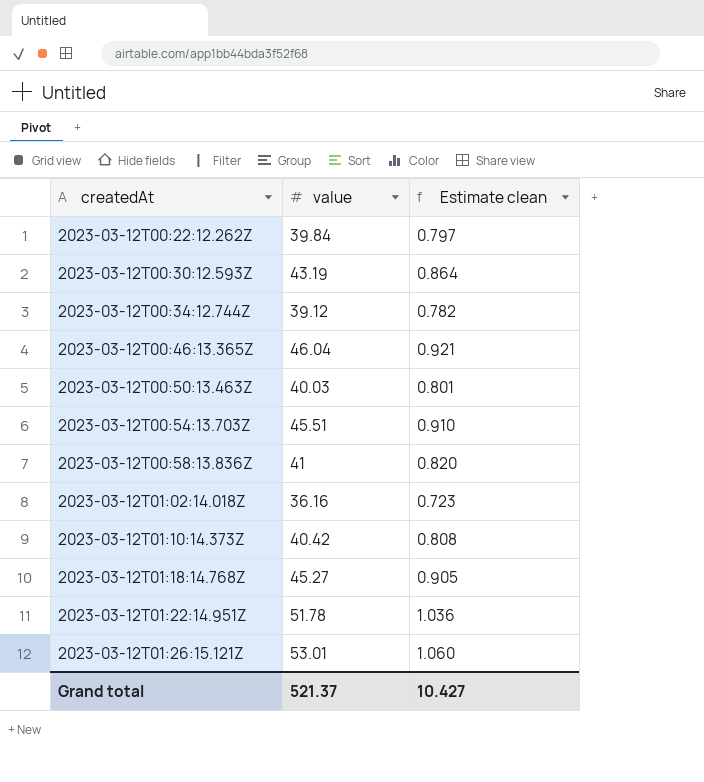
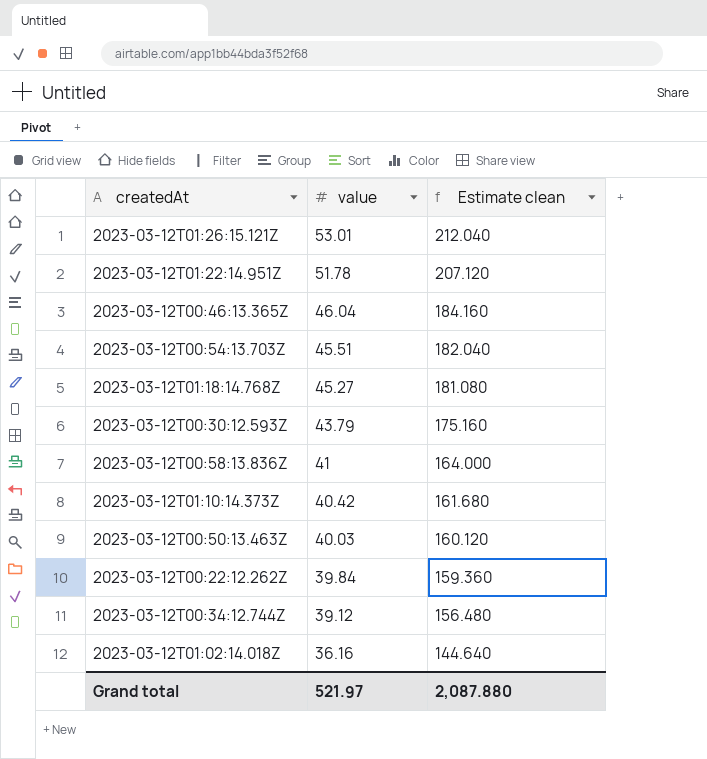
row order: createdAt ascending -> value descending
column Estimate clean | formula: [value] * 0.02 -> [value] * 4
2023-03-12T00:30:12.593Z | value: 43.19 -> 43.79
Grand total | value: 521.37 -> 521.97
Grand total | Estimate clean: 10.427 -> 2,087.880

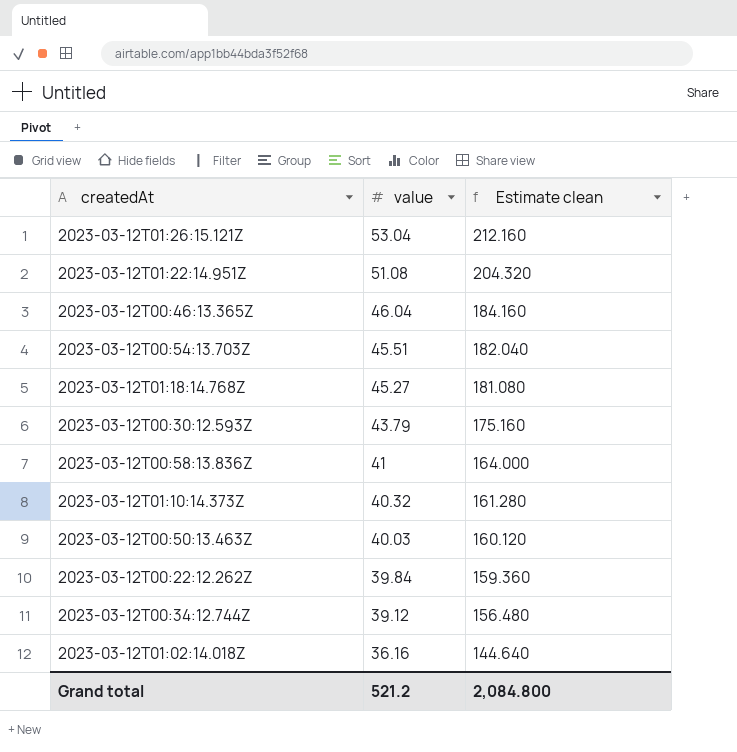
2023-03-12T01:26:15.121Z | value: 53.01 -> 53.04
2023-03-12T01:26:15.121Z | Estimate clean: 212.040 -> 212.160
2023-03-12T01:22:14.951Z | value: 51.78 -> 51.08
2023-03-12T01:22:14.951Z | Estimate clean: 207.120 -> 204.320
2023-03-12T01:10:14.373Z | value: 40.42 -> 40.32
2023-03-12T01:10:14.373Z | Estimate clean: 161.680 -> 161.280
Grand total | value: 521.97 -> 521.2
Grand total | Estimate clean: 2,087.880 -> 2,084.800

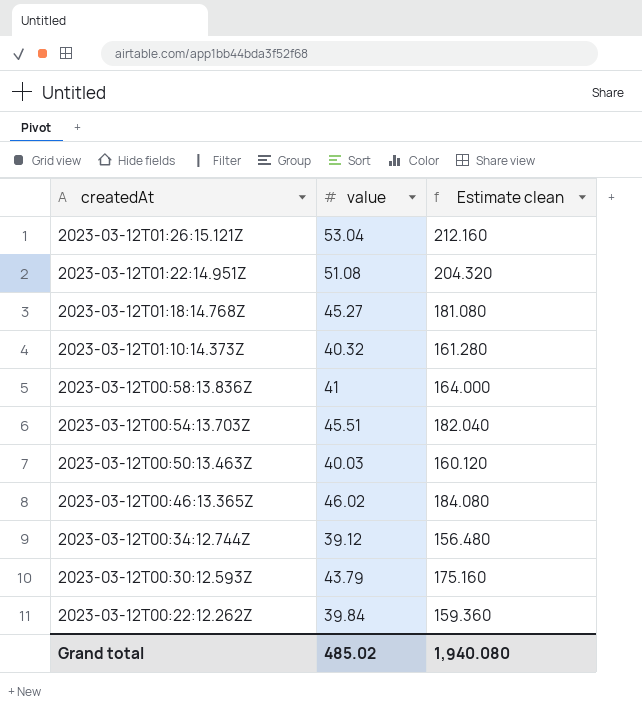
row order: value descending -> createdAt descending
row 2023-03-12T01:02:14.018Z: 36.16 | 144.640 -> none
2023-03-12T00:46:13.365Z | value: 46.04 -> 46.02
2023-03-12T00:46:13.365Z | Estimate clean: 184.160 -> 184.080
Grand total | value: 521.2 -> 485.02
Grand total | Estimate clean: 2,084.800 -> 1,940.080

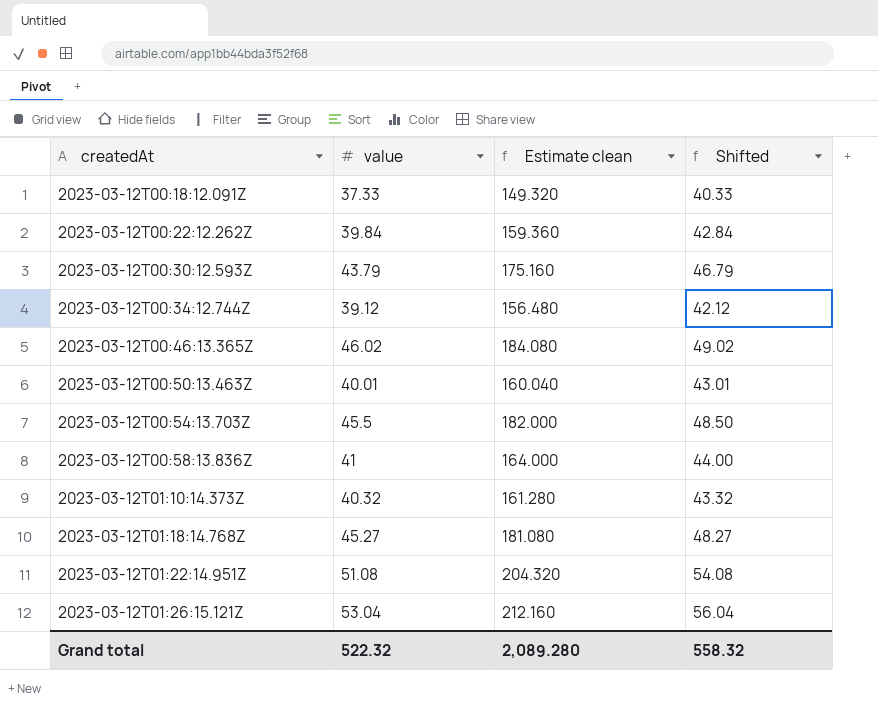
row order: createdAt descending -> createdAt ascending
column Shifted | formula: none -> [value] + 3
row 2023-03-12T00:18:12.091Z: none -> 37.33 | 149.320 | 40.33
2023-03-12T00:50:13.463Z | value: 40.03 -> 40.01
2023-03-12T00:50:13.463Z | Estimate clean: 160.120 -> 160.040
2023-03-12T00:54:13.703Z | value: 45.51 -> 45.5
2023-03-12T00:54:13.703Z | Estimate clean: 182.040 -> 182.000
Grand total | value: 485.02 -> 522.32
Grand total | Estimate clean: 1,940.080 -> 2,089.280

